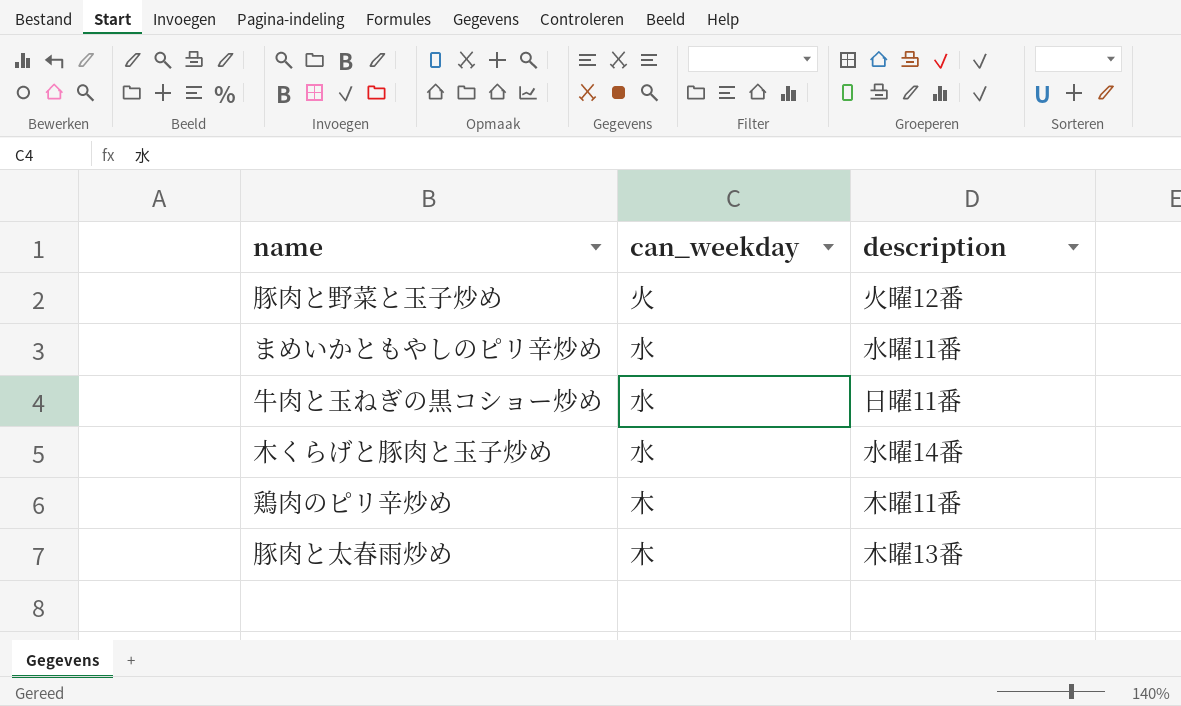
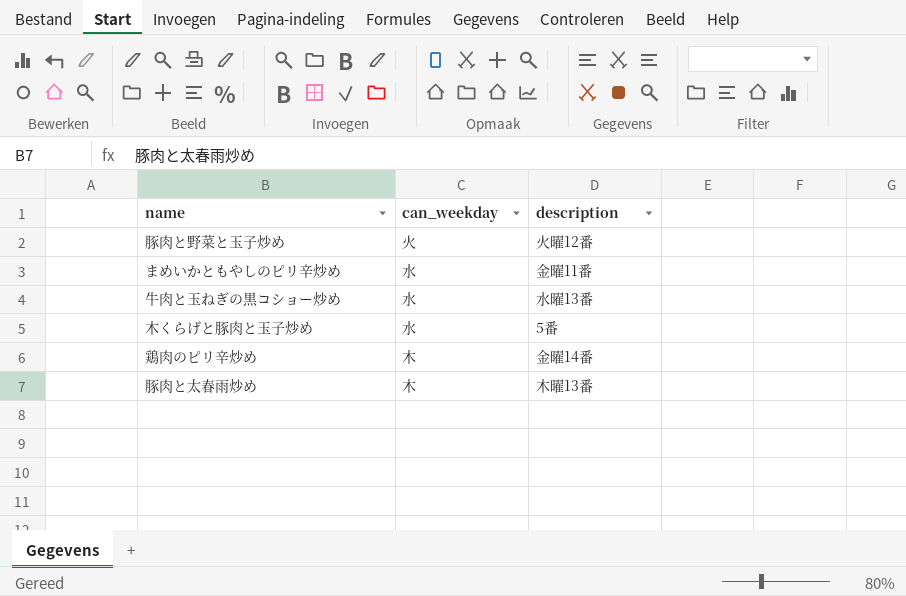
まめいかともやしのピリ辛炒め | description: 水曜11番 -> 金曜11番
牛肉と玉ねぎの黒コショー炒め | description: 日曜11番 -> 水曜13番
木くらげと豚肉と玉子炒め | description: 水曜14番 -> 5番
鶏肉のピリ辛炒め | description: 木曜11番 -> 金曜14番

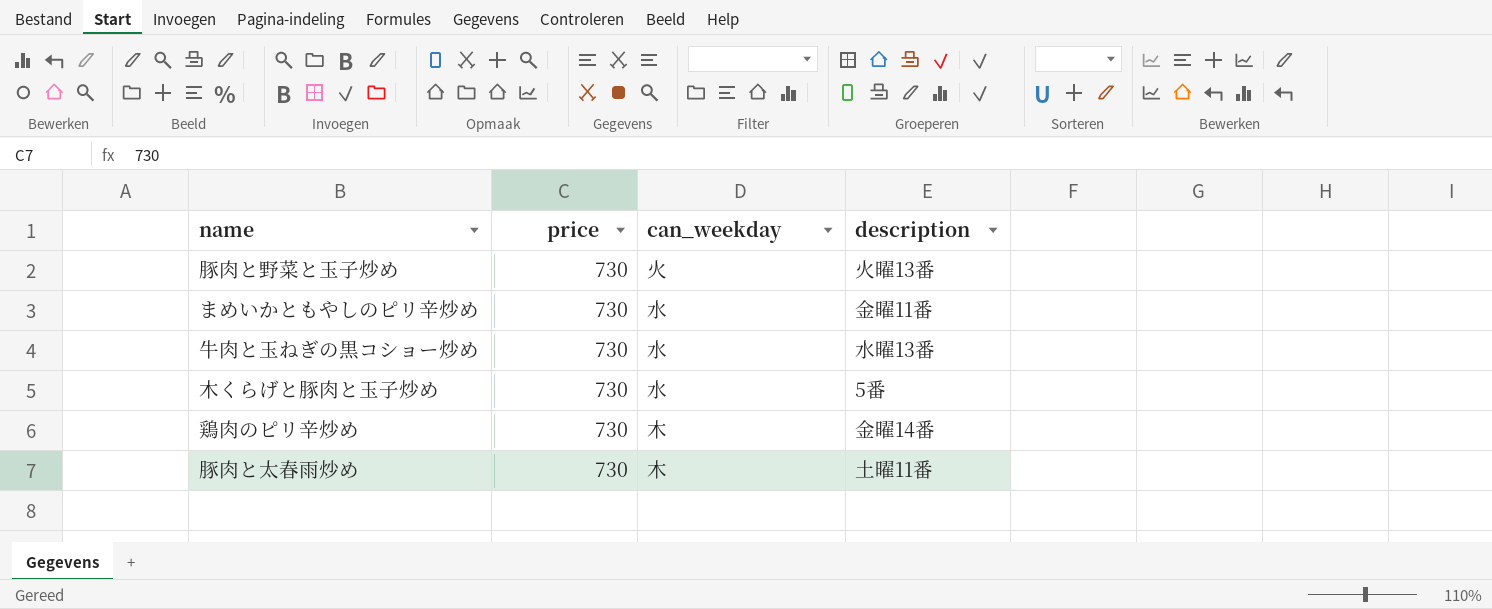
column price | position: none -> 2
豚肉と野菜と玉子炒め | description: 火曜12番 -> 火曜13番
豚肉と太春雨炒め | description: 木曜13番 -> 土曜11番

